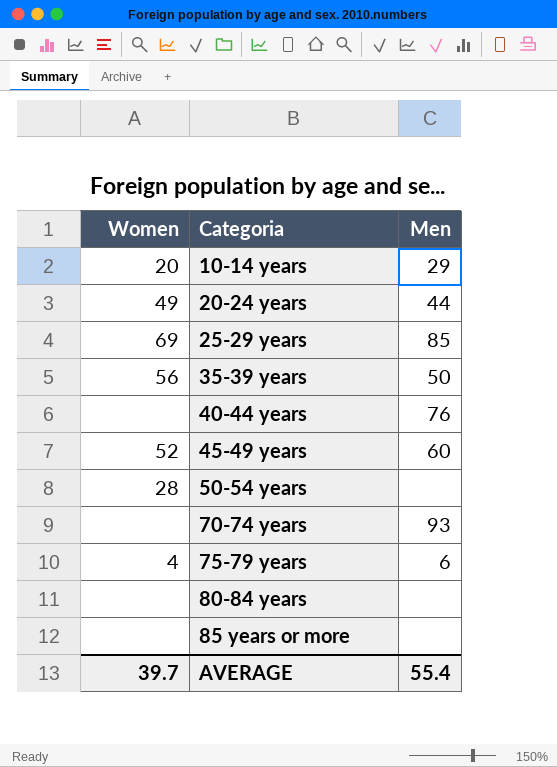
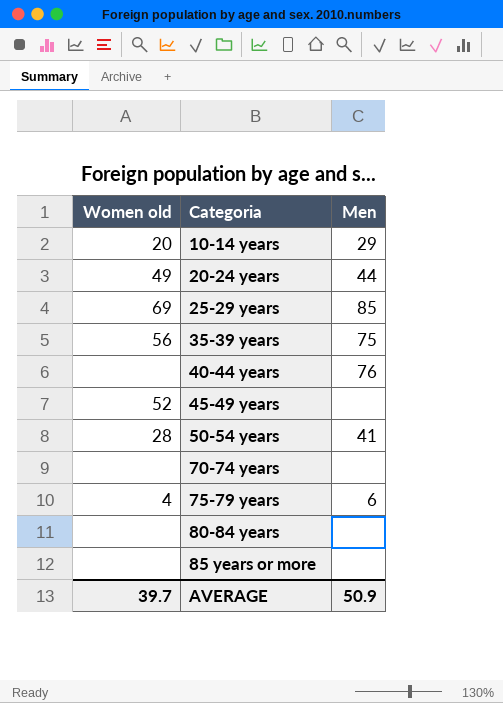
column name: Women -> Women old
35-39 years | Men: 50 -> 75
45-49 years | Men: 60 -> none
50-54 years | Men: none -> 41
70-74 years | Men: 93 -> none
AVERAGE | Men: 55.4 -> 50.9

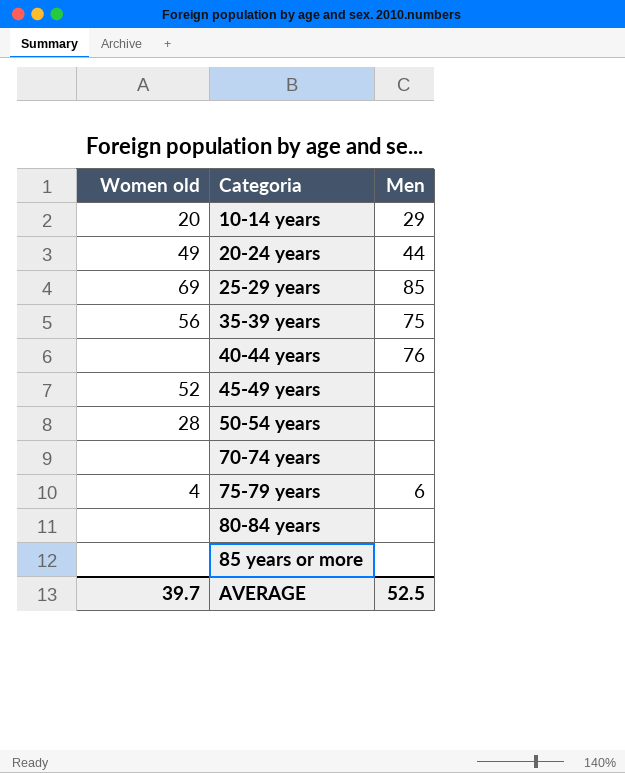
50-54 years | Men: 41 -> none
AVERAGE | Men: 50.9 -> 52.5

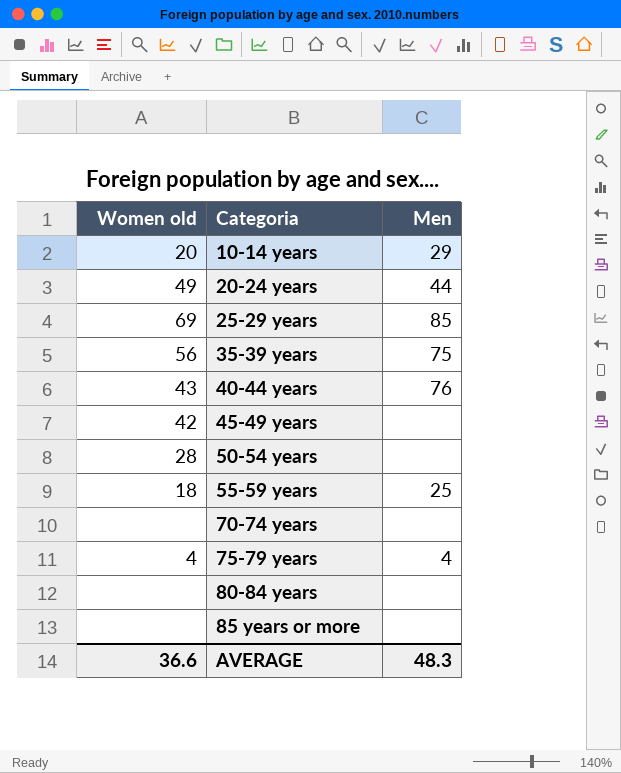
40-44 years | Women old: none -> 43
45-49 years | Women old: 52 -> 42
row 55-59 years: none -> 18 | 25
75-79 years | Men: 6 -> 4
AVERAGE | Women old: 39.7 -> 36.6
AVERAGE | Men: 52.5 -> 48.3

